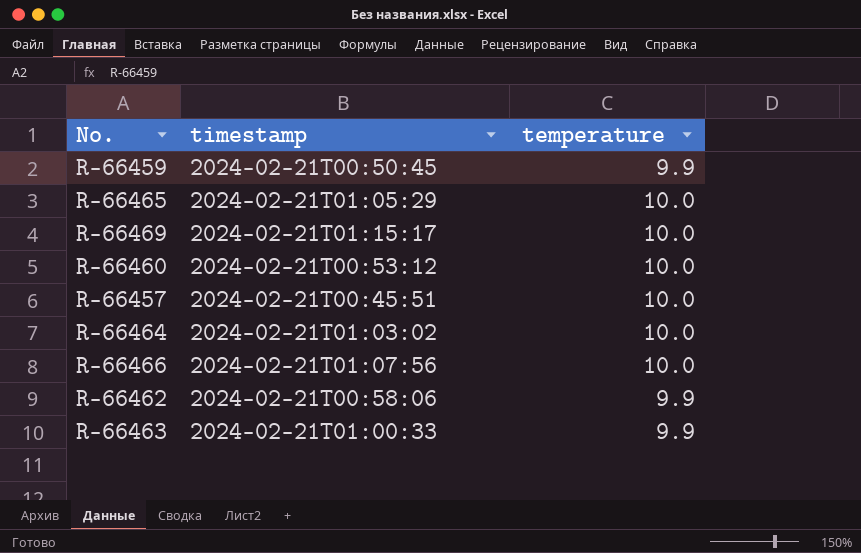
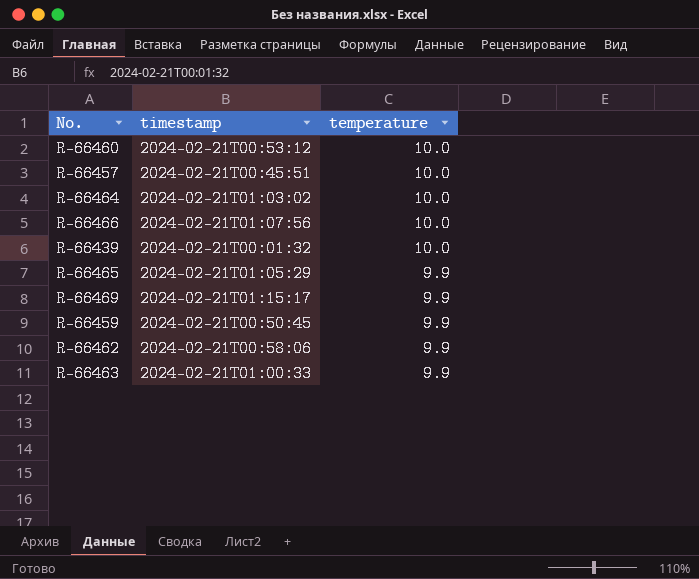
row order: none -> temperature descending
row R-66439: none -> 2024-02-21T00:01:32 | 10.0
R-66465 | temperature: 10.0 -> 9.9
R-66469 | temperature: 10.0 -> 9.9

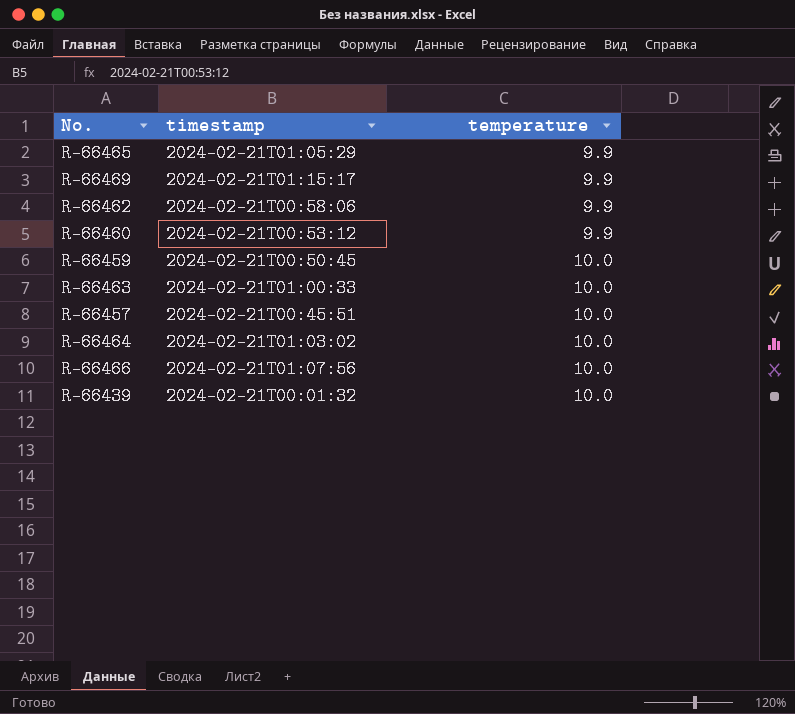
row order: temperature descending -> temperature ascending
R-66460 | temperature: 10.0 -> 9.9
R-66459 | temperature: 9.9 -> 10.0
R-66463 | temperature: 9.9 -> 10.0

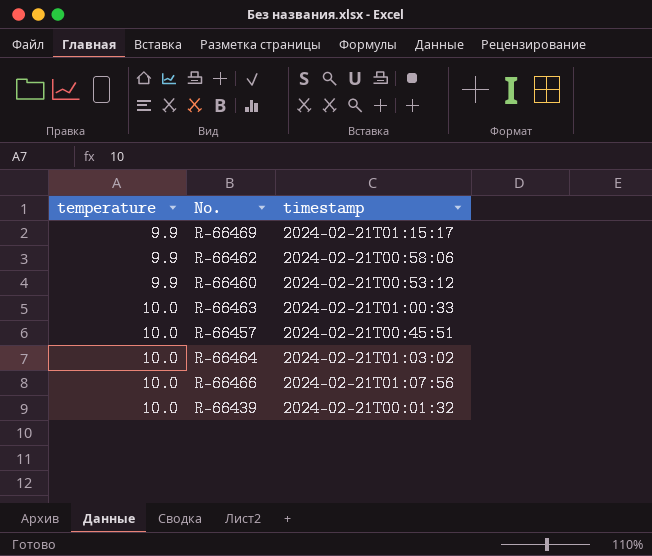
column temperature | position: 3 -> 1
row R-66465: 2024-02-21T01:05:29 | 9.9 -> none
row R-66459: 2024-02-21T00:50:45 | 10.0 -> none

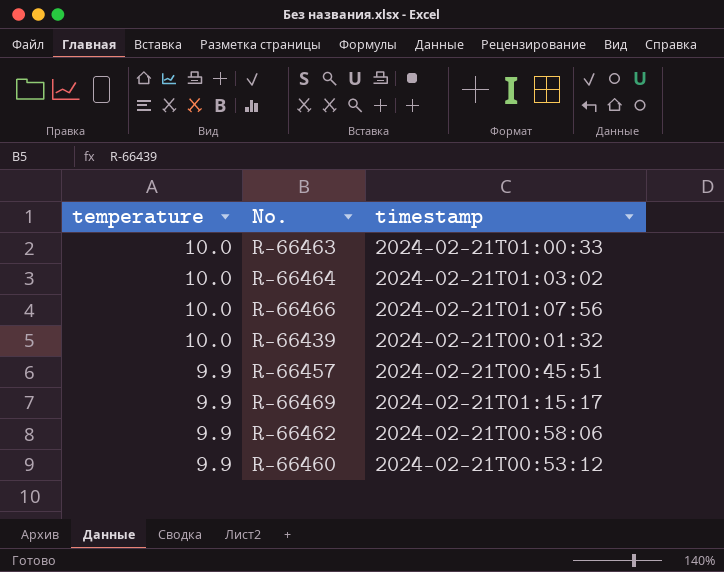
row order: temperature ascending -> temperature descending
R-66457 | temperature: 10.0 -> 9.9

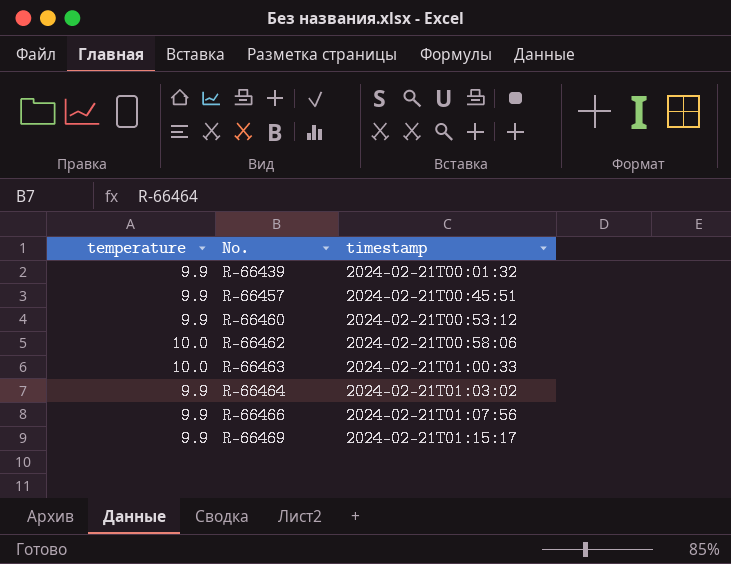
row order: temperature descending -> No. ascending
R-66439 | temperature: 10.0 -> 9.9
R-66462 | temperature: 9.9 -> 10.0
R-66464 | temperature: 10.0 -> 9.9
R-66466 | temperature: 10.0 -> 9.9

